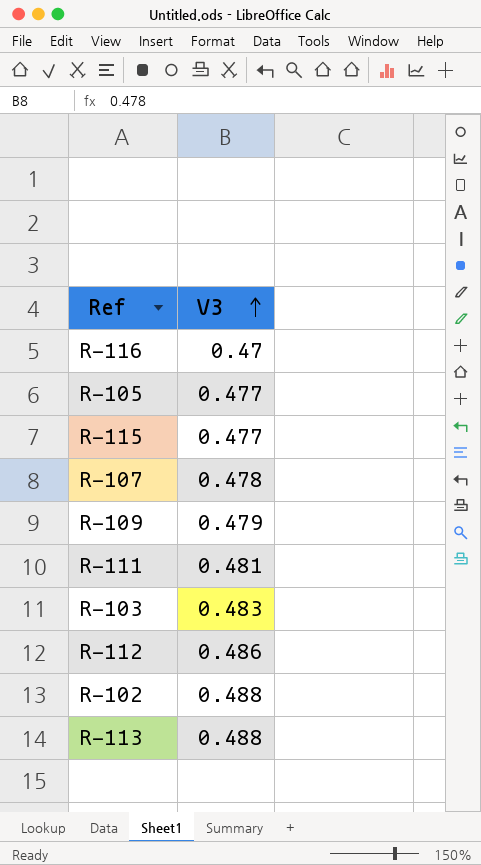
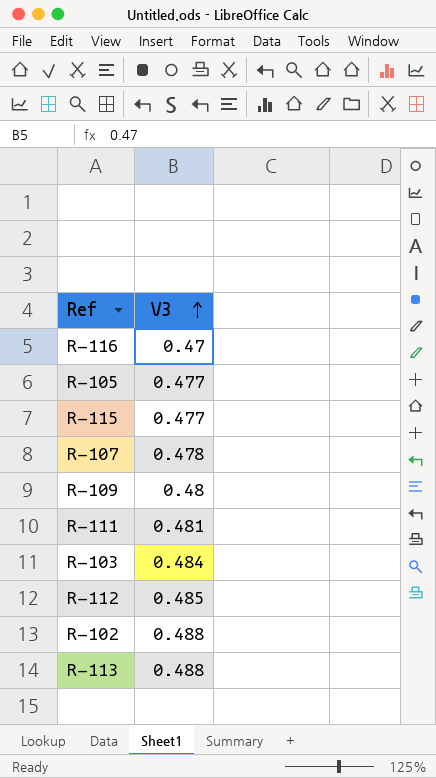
R-109 | V3: 0.479 -> 0.48
R-103 | V3: 0.483 -> 0.484
R-112 | V3: 0.486 -> 0.485

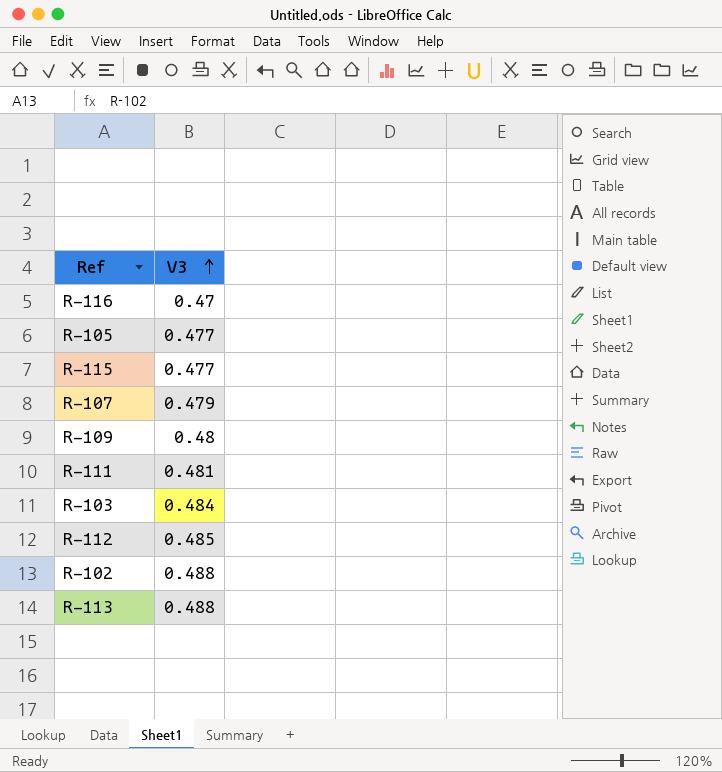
R-107 | V3: 0.478 -> 0.479

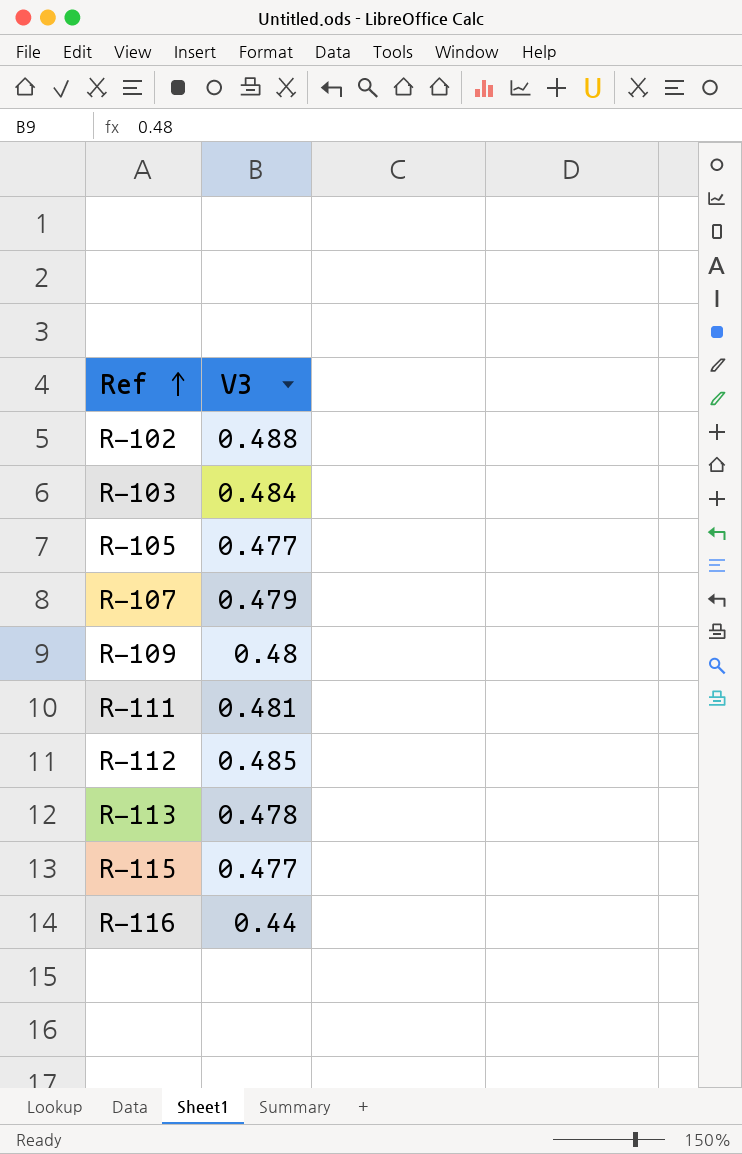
row order: V3 ascending -> Ref ascending
R-113 | V3: 0.488 -> 0.478
R-116 | V3: 0.47 -> 0.44

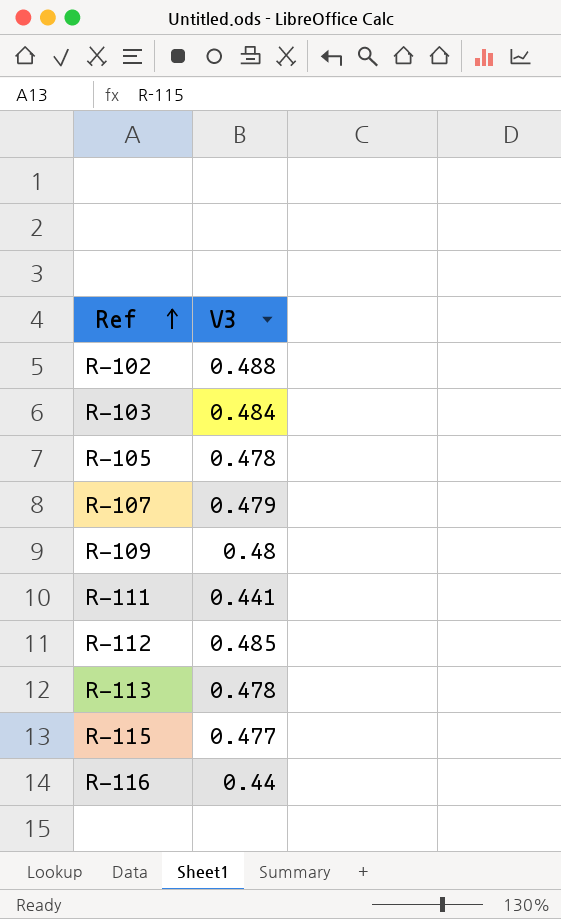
R-105 | V3: 0.477 -> 0.478
R-111 | V3: 0.481 -> 0.441

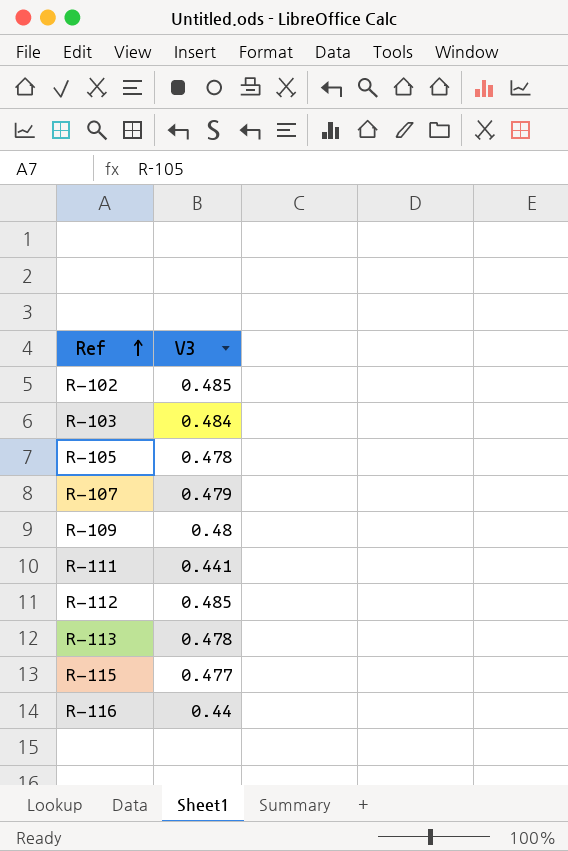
R-102 | V3: 0.488 -> 0.485

